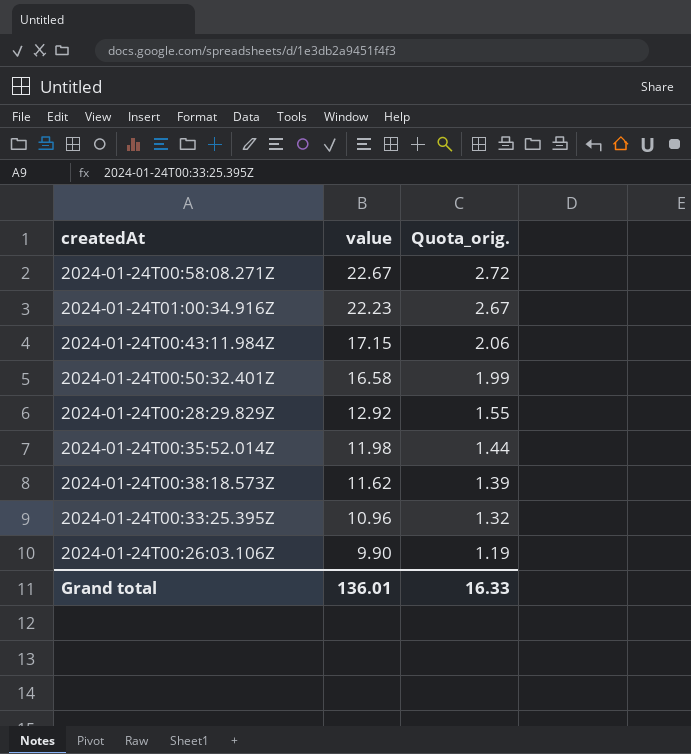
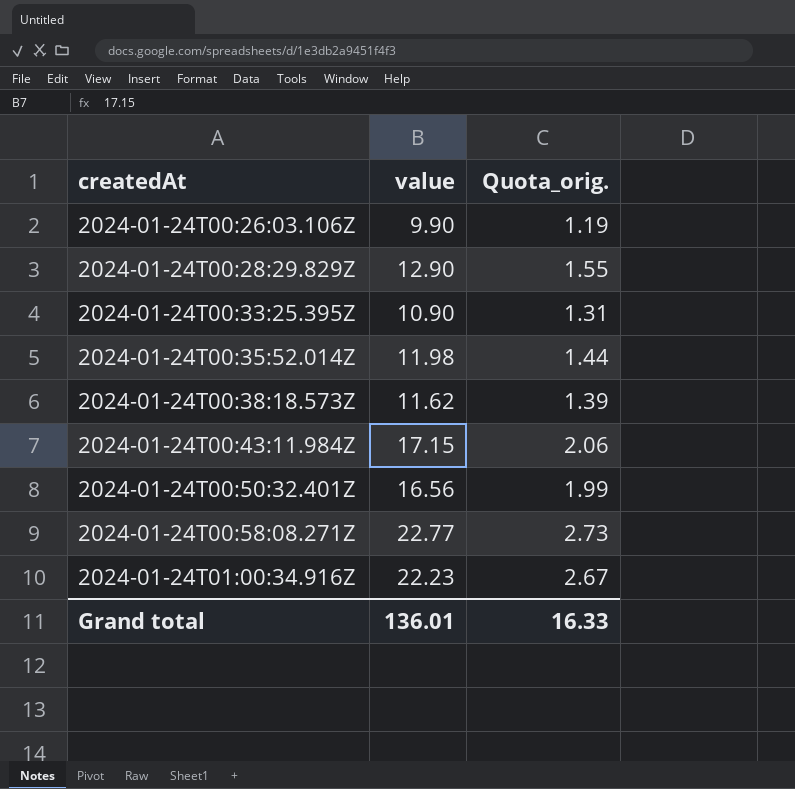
row order: value descending -> createdAt ascending
2024-01-24T00:28:29.829Z | value: 12.92 -> 12.90
2024-01-24T00:33:25.395Z | value: 10.96 -> 10.90
2024-01-24T00:33:25.395Z | Quota_orig.: 1.32 -> 1.31
2024-01-24T00:50:32.401Z | value: 16.58 -> 16.56
2024-01-24T00:58:08.271Z | value: 22.67 -> 22.77
2024-01-24T00:58:08.271Z | Quota_orig.: 2.72 -> 2.73

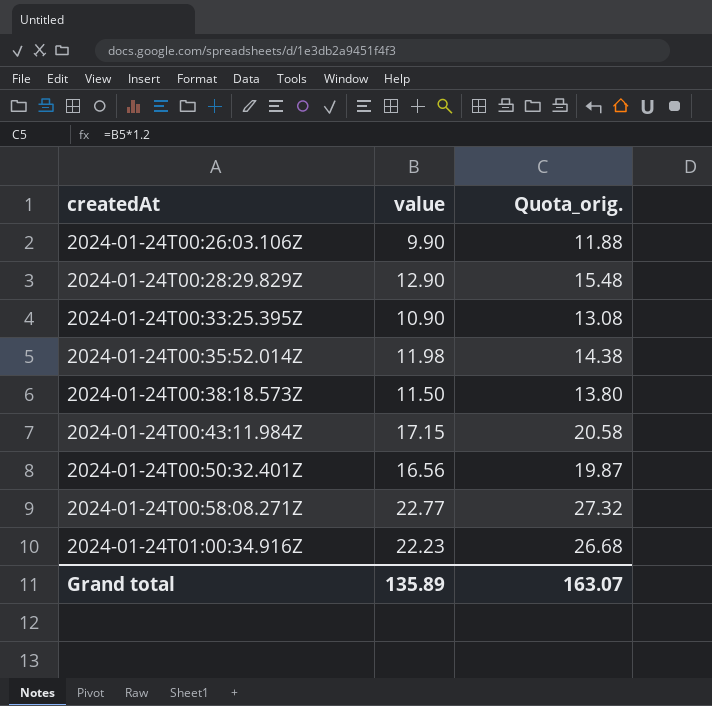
column Quota_orig. | formula: [value] * 0.12 -> [value] * 1.2
2024-01-24T00:38:18.573Z | value: 11.62 -> 11.50
Grand total | value: 136.01 -> 135.89
Grand total | Quota_orig.: 16.33 -> 163.07

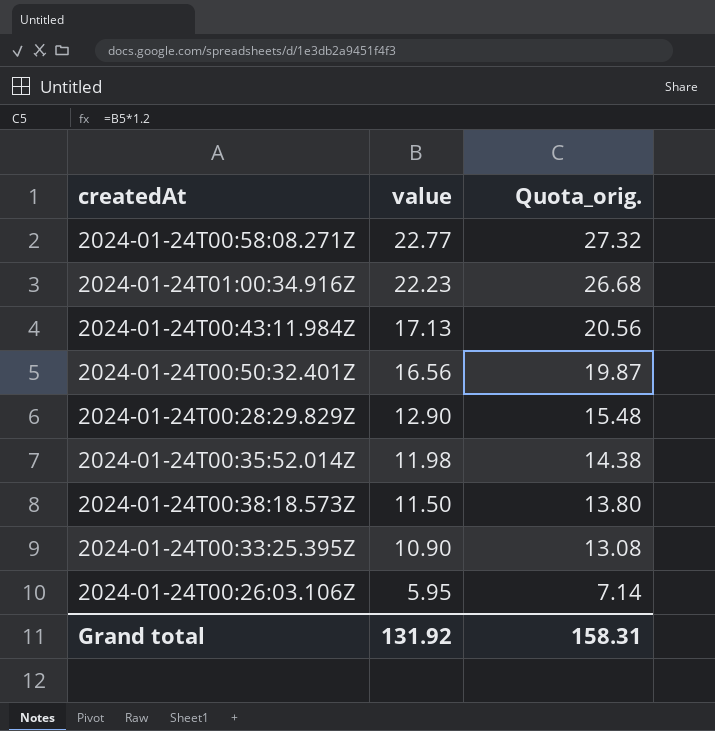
row order: createdAt ascending -> value descending
2024-01-24T00:43:11.984Z | value: 17.15 -> 17.13
2024-01-24T00:43:11.984Z | Quota_orig.: 20.58 -> 20.56
2024-01-24T00:26:03.106Z | value: 9.90 -> 5.95
2024-01-24T00:26:03.106Z | Quota_orig.: 11.88 -> 7.14
Grand total | value: 135.89 -> 131.92
Grand total | Quota_orig.: 163.07 -> 158.31

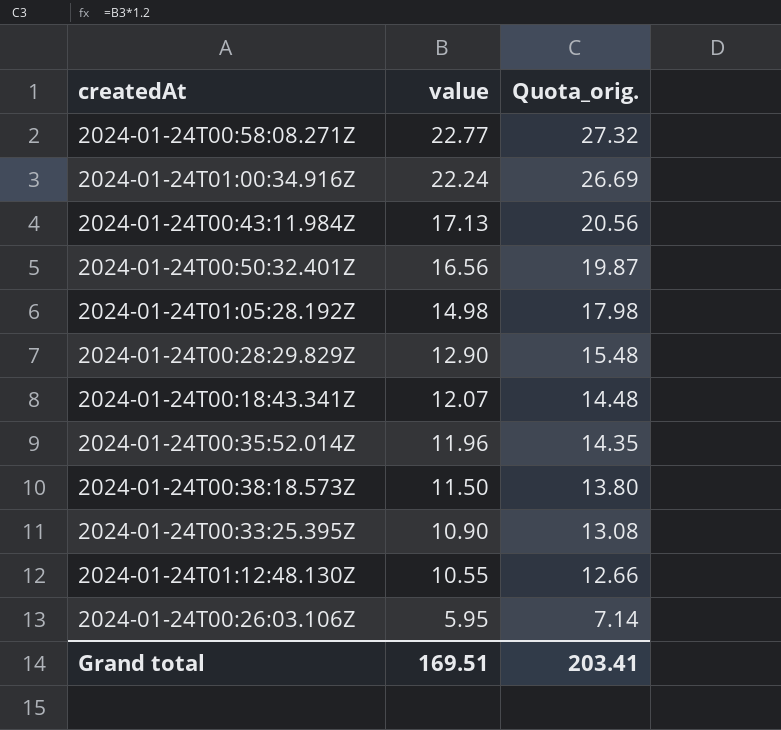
2024-01-24T01:00:34.916Z | value: 22.23 -> 22.24
2024-01-24T01:00:34.916Z | Quota_orig.: 26.68 -> 26.69
row 2024-01-24T01:05:28.192Z: none -> 14.98 | 17.98
row 2024-01-24T00:18:43.341Z: none -> 12.07 | 14.48
2024-01-24T00:35:52.014Z | value: 11.98 -> 11.96
2024-01-24T00:35:52.014Z | Quota_orig.: 14.38 -> 14.35
row 2024-01-24T01:12:48.130Z: none -> 10.55 | 12.66
Grand total | value: 131.92 -> 169.51
Grand total | Quota_orig.: 158.31 -> 203.41

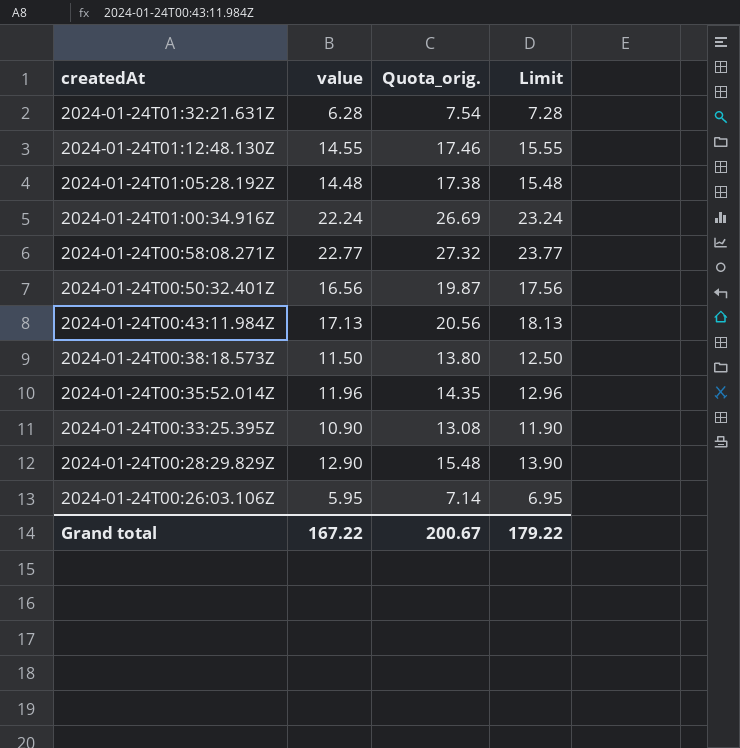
row order: value descending -> createdAt descending
column Limit | formula: none -> [value] + 1
row 2024-01-24T00:18:43.341Z: 12.07 | 14.48 -> none
row 2024-01-24T01:32:21.631Z: none -> 6.28 | 7.54 | 7.28
2024-01-24T01:12:48.130Z | value: 10.55 -> 14.55
2024-01-24T01:12:48.130Z | Quota_orig.: 12.66 -> 17.46
2024-01-24T01:05:28.192Z | value: 14.98 -> 14.48
2024-01-24T01:05:28.192Z | Quota_orig.: 17.98 -> 17.38
Grand total | value: 169.51 -> 167.22
Grand total | Quota_orig.: 203.41 -> 200.67

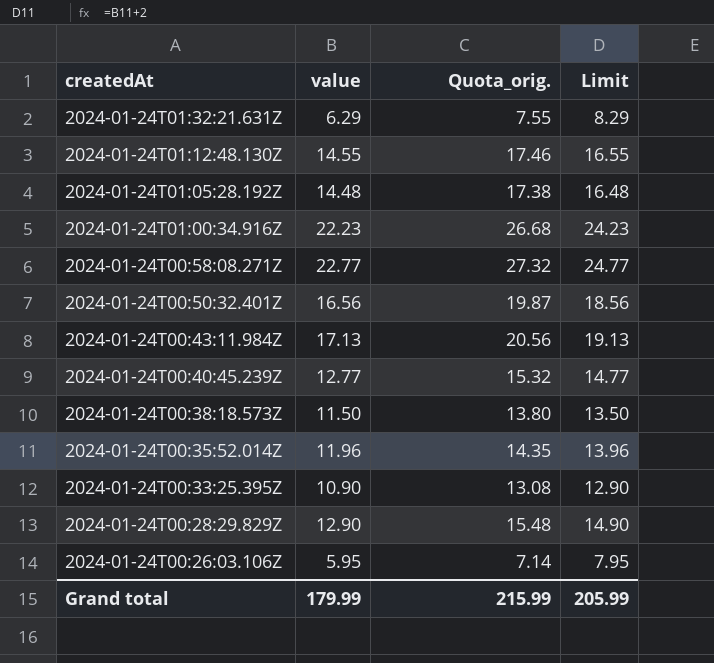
column Limit | formula: [value] + 1 -> [value] + 2
2024-01-24T01:32:21.631Z | value: 6.28 -> 6.29
2024-01-24T01:32:21.631Z | Quota_orig.: 7.54 -> 7.55
2024-01-24T01:00:34.916Z | value: 22.24 -> 22.23
2024-01-24T01:00:34.916Z | Quota_orig.: 26.69 -> 26.68
row 2024-01-24T00:40:45.239Z: none -> 12.77 | 15.32 | 14.77
Grand total | value: 167.22 -> 179.99
Grand total | Quota_orig.: 200.67 -> 215.99
Grand total | Limit: 179.22 -> 205.99

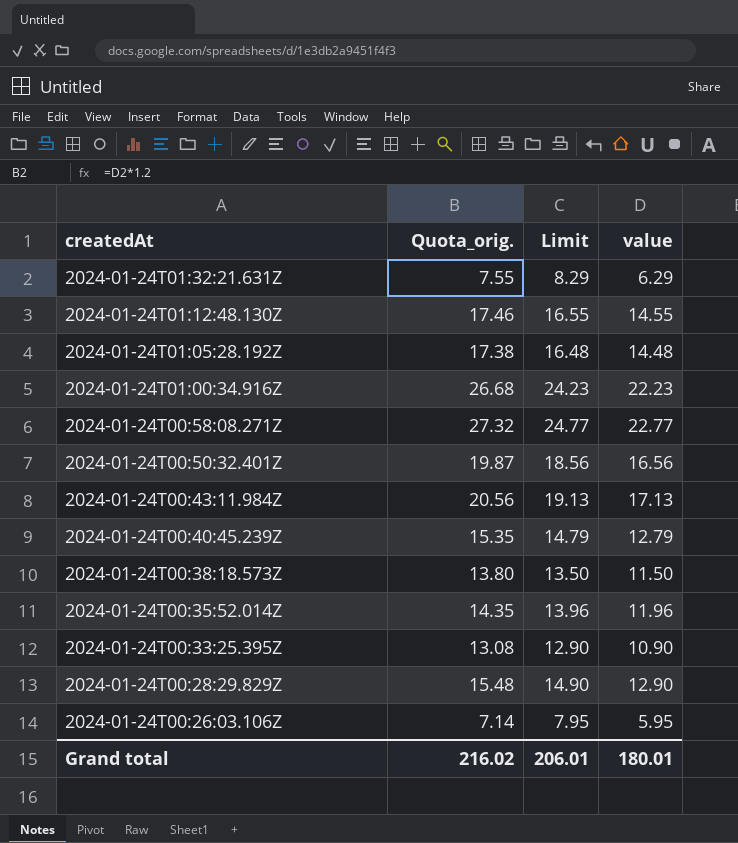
column value | position: 2 -> 4
2024-01-24T00:40:45.239Z | Quota_orig.: 15.32 -> 15.35
2024-01-24T00:40:45.239Z | Limit: 14.77 -> 14.79
2024-01-24T00:40:45.239Z | value: 12.77 -> 12.79
Grand total | Quota_orig.: 215.99 -> 216.02
Grand total | Limit: 205.99 -> 206.01
Grand total | value: 179.99 -> 180.01

